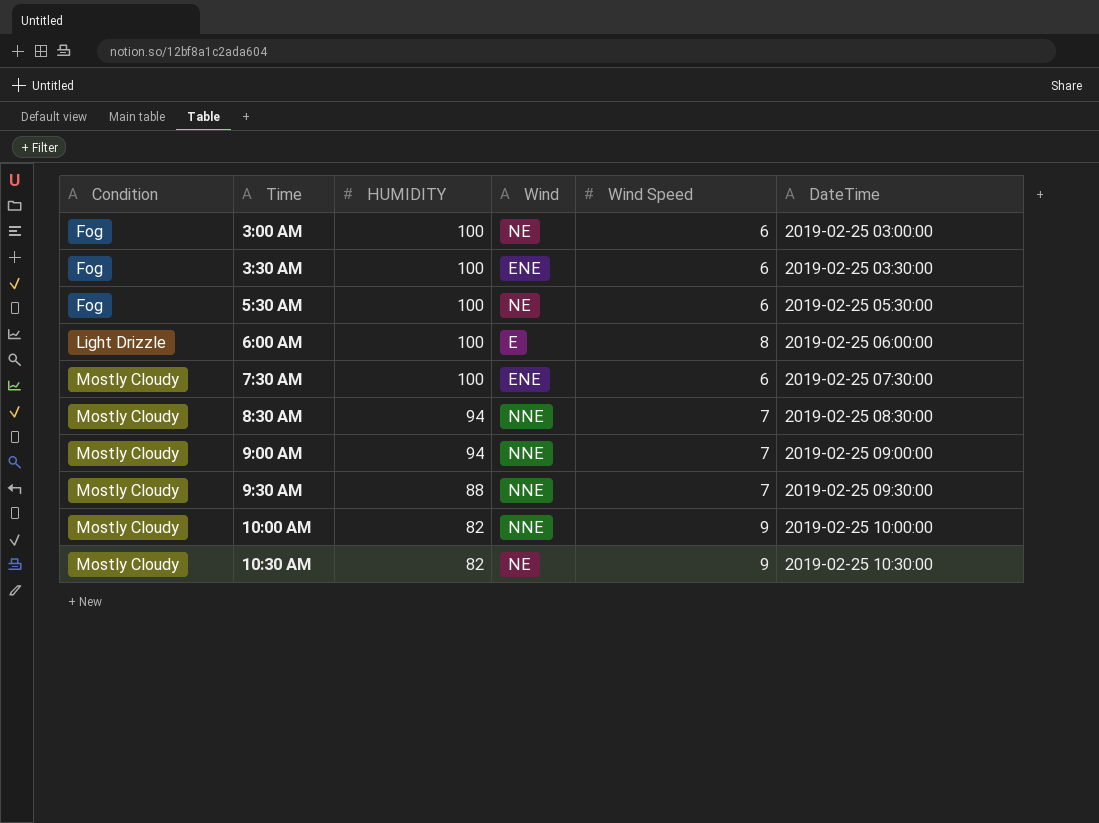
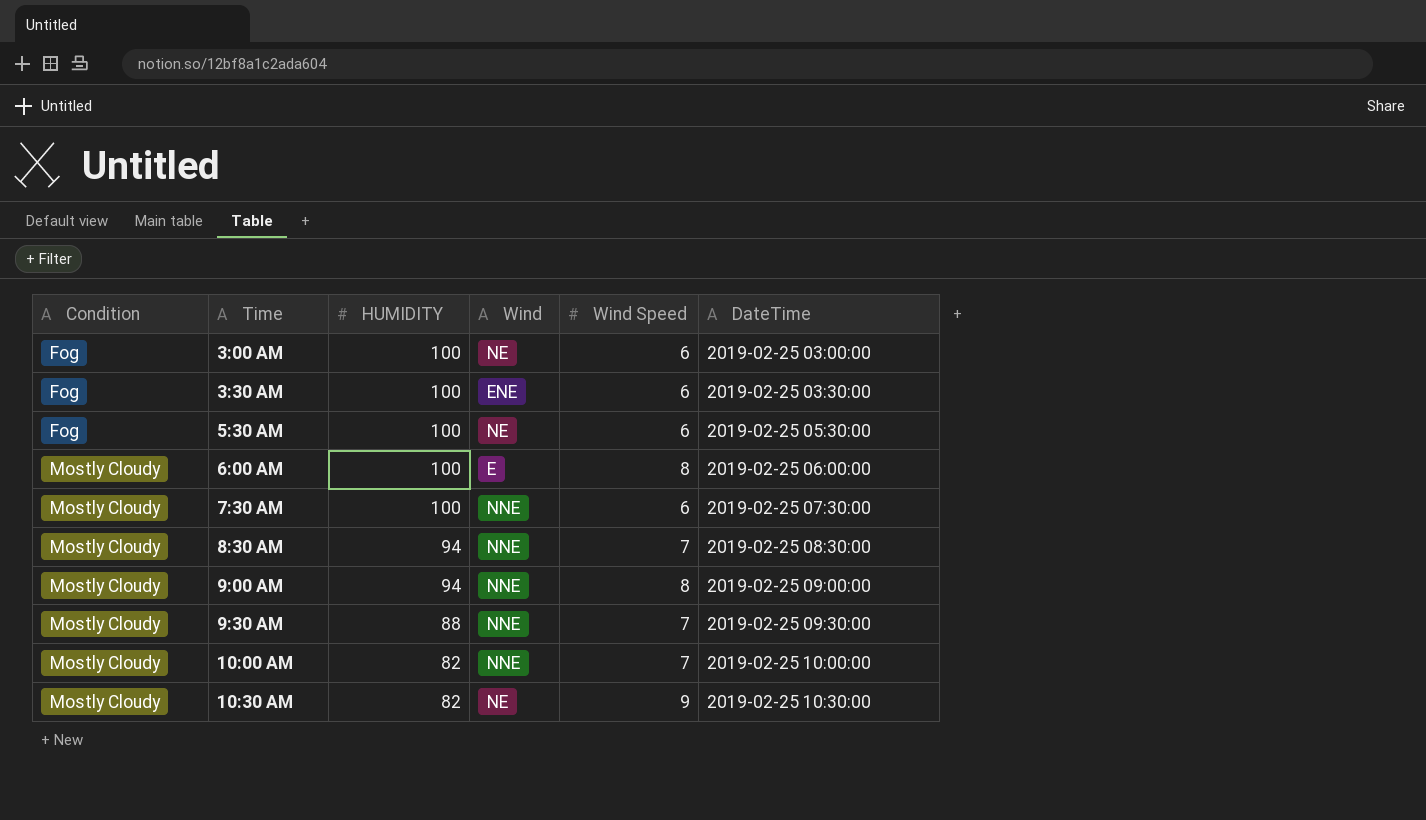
6:00 AM | Condition: Light Drizzle -> Mostly Cloudy
7:30 AM | Wind: ENE -> NNE
9:00 AM | Wind Speed: 7 -> 8
10:00 AM | Wind Speed: 9 -> 7

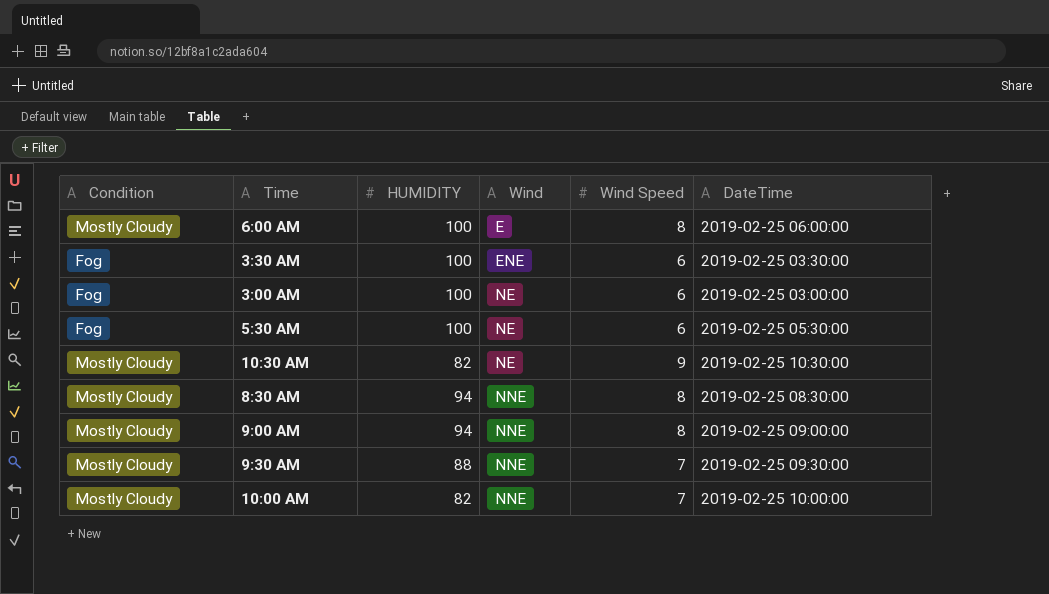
row order: Condition ascending -> Wind ascending
row 7:30 AM: Mostly Cloudy | 100 | NNE | 6 | 2019-02-25 07:30:00 -> none
8:30 AM | Wind Speed: 7 -> 8

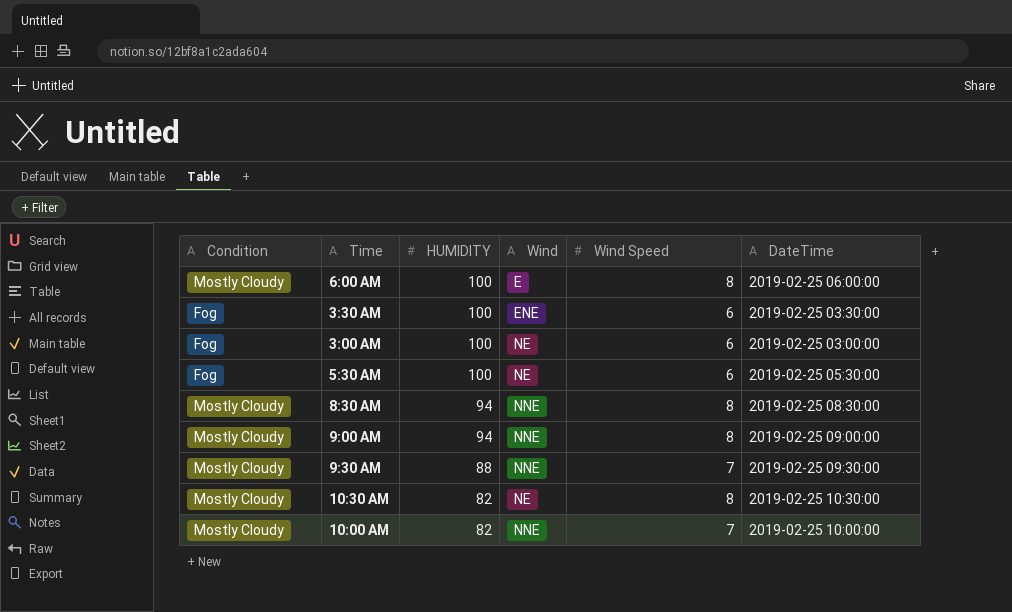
row order: Wind ascending -> HUMIDITY descending
10:30 AM | Wind Speed: 9 -> 8

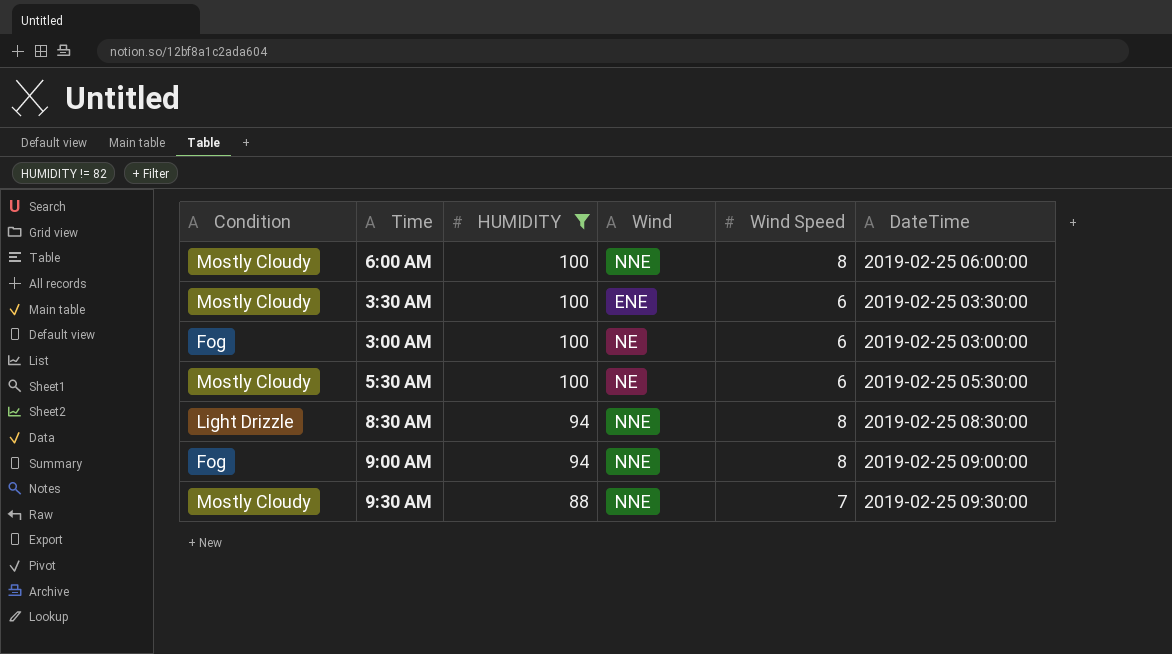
filter: none -> HUMIDITY != 82
6:00 AM | Wind: E -> NNE
3:30 AM | Condition: Fog -> Mostly Cloudy
5:30 AM | Condition: Fog -> Mostly Cloudy
8:30 AM | Condition: Mostly Cloudy -> Light Drizzle
9:00 AM | Condition: Mostly Cloudy -> Fog

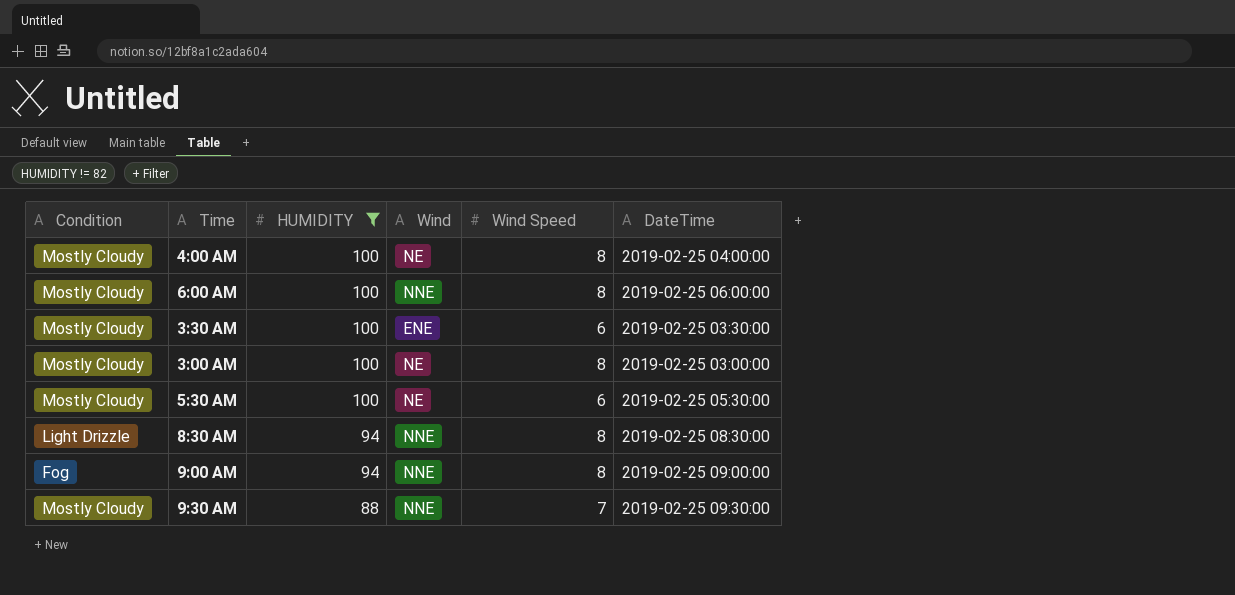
row 4:00 AM: none -> Mostly Cloudy | 100 | NE | 8 | 2019-02-25 04:00:00
3:00 AM | Condition: Fog -> Mostly Cloudy
3:00 AM | Wind Speed: 6 -> 8

